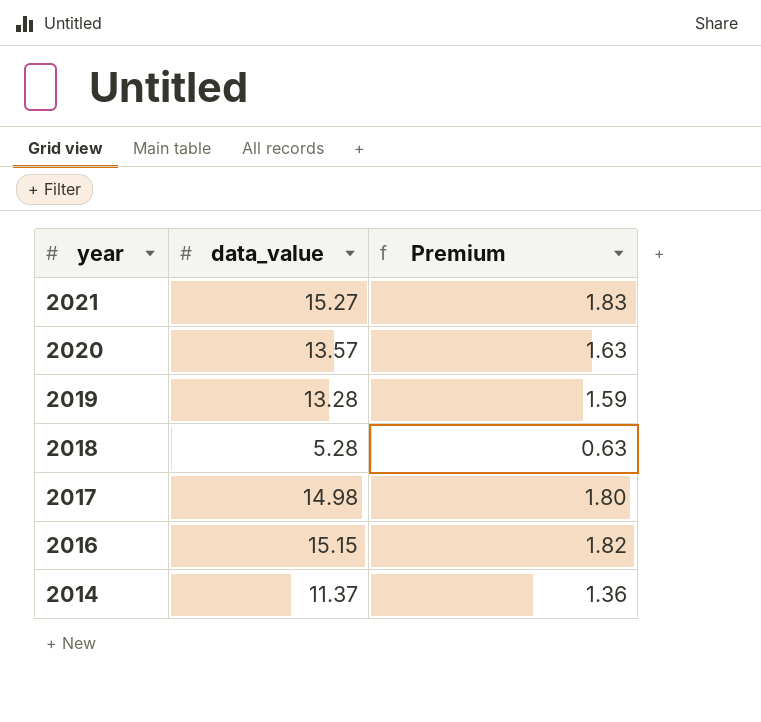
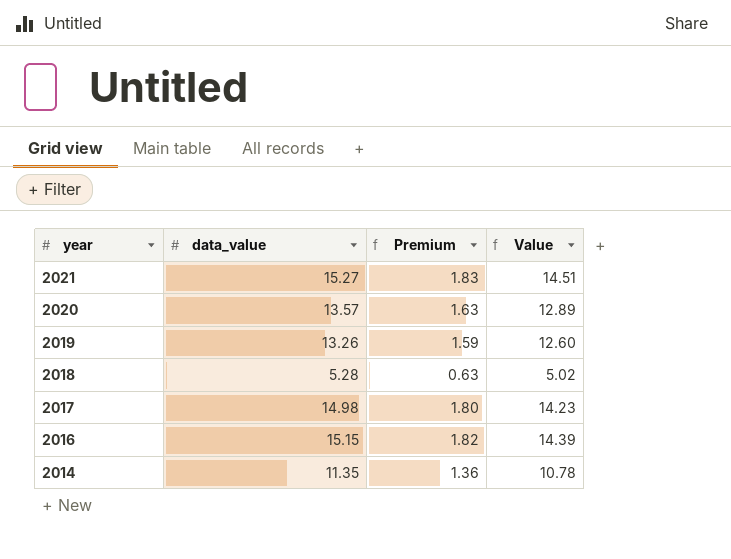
column Value | formula: none -> [data_value] * 0.95
2019 | data_value: 13.28 -> 13.26
2014 | data_value: 11.37 -> 11.35

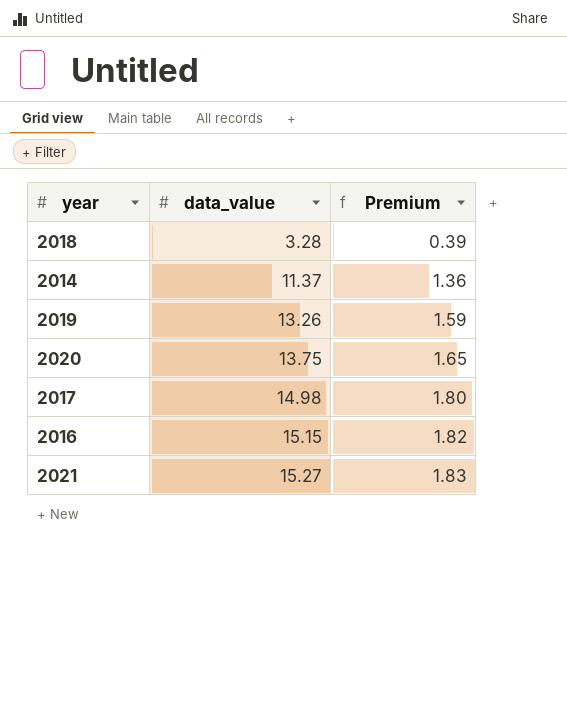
row order: year descending -> data_value ascending
column Value | formula: [data_value] * 0.95 -> none
2018 | data_value: 5.28 -> 3.28
2018 | Premium: 0.63 -> 0.39
2014 | data_value: 11.35 -> 11.37
2020 | data_value: 13.57 -> 13.75
2020 | Premium: 1.63 -> 1.65

